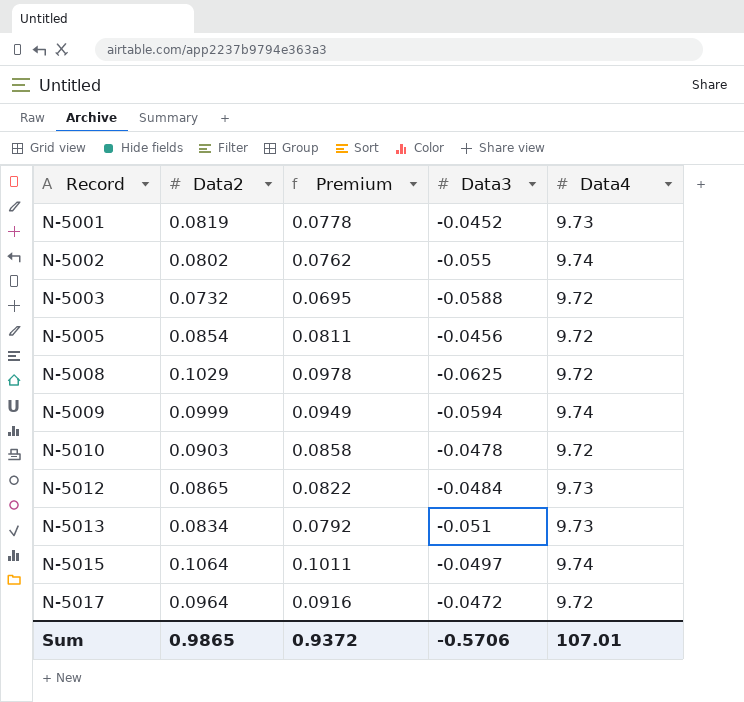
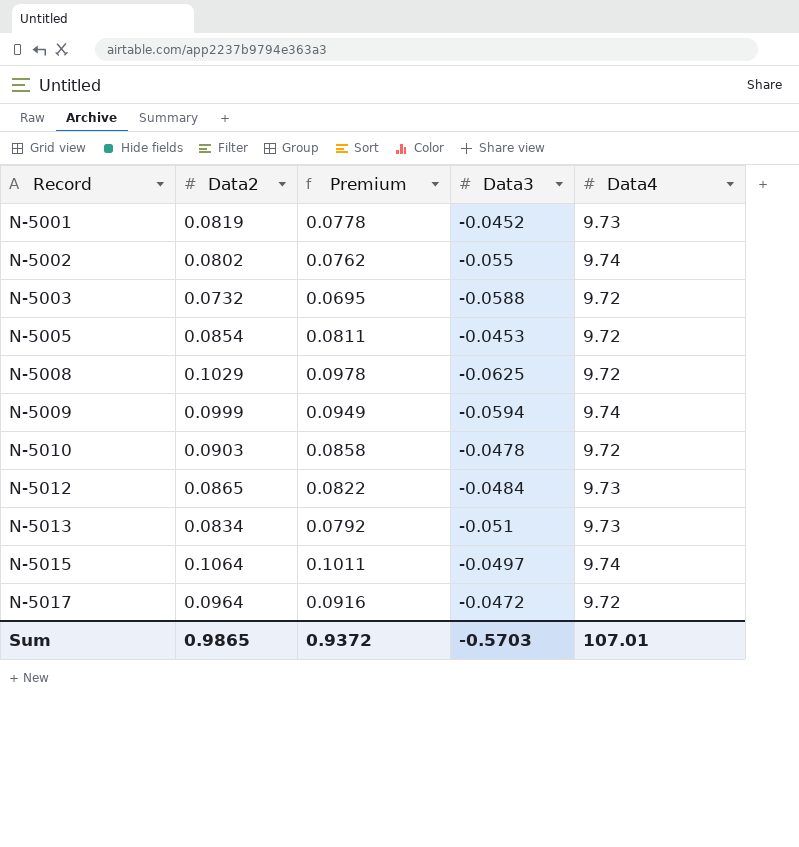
N-5005 | Data3: -0.0456 -> -0.0453
Sum | Data3: -0.5706 -> -0.5703

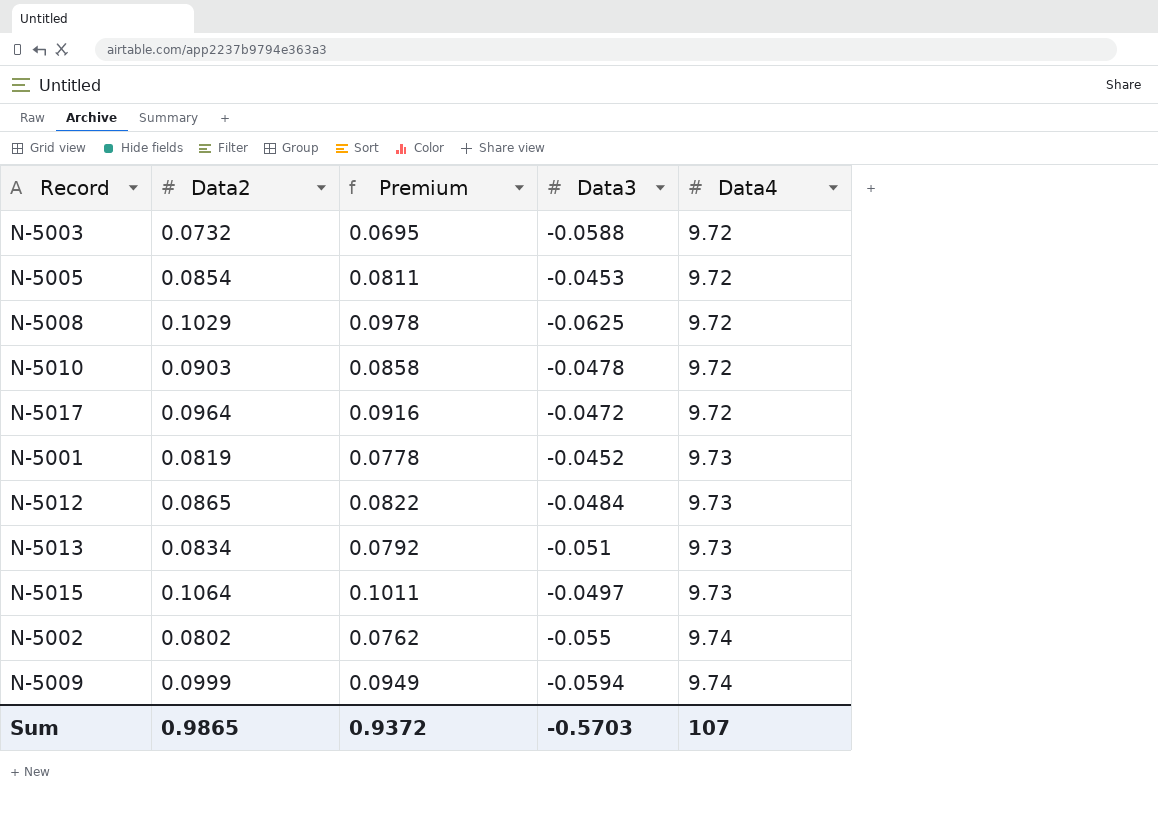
row order: Record ascending -> Data4 ascending
N-5015 | Data4: 9.74 -> 9.73
Sum | Data4: 107.01 -> 107

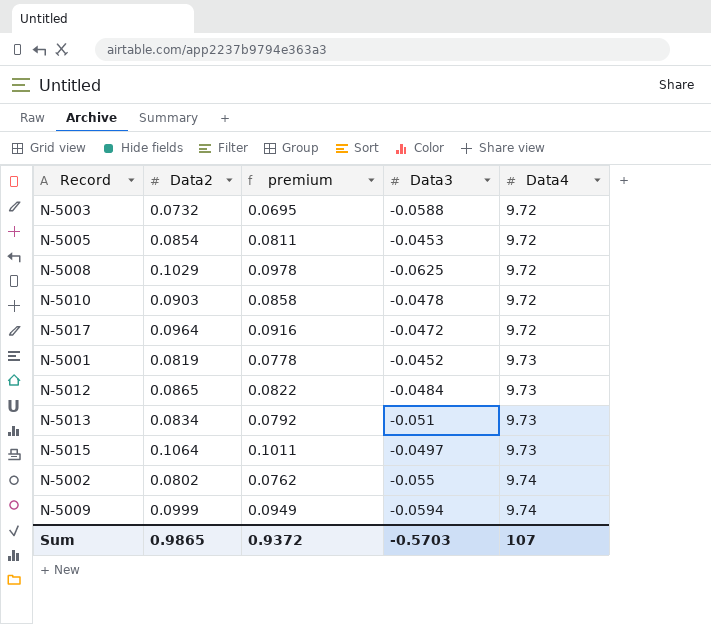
column name: Premium -> premium

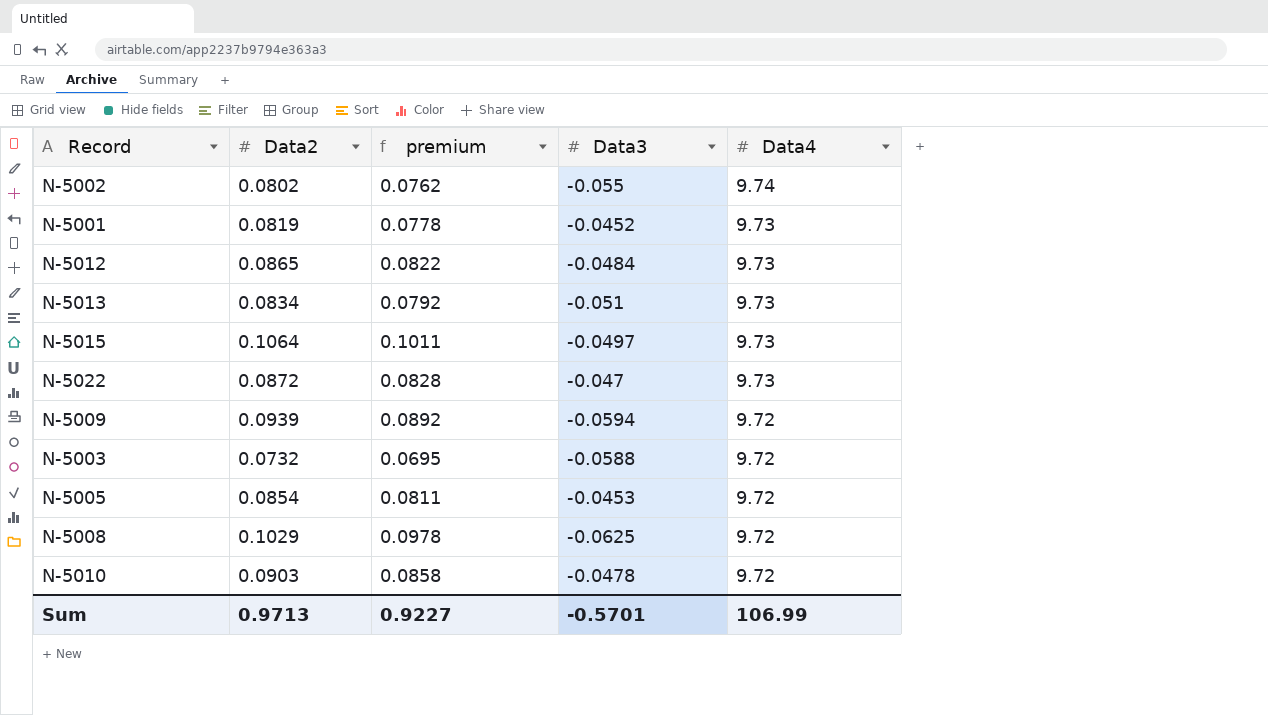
row order: Data4 ascending -> Data4 descending
row N-5017: 0.0964 | 0.0916 | -0.0472 | 9.72 -> none
row N-5022: none -> 0.0872 | 0.0828 | -0.047 | 9.73
N-5009 | Data2: 0.0999 -> 0.0939
N-5009 | premium: 0.0949 -> 0.0892
N-5009 | Data4: 9.74 -> 9.72
Sum | Data2: 0.9865 -> 0.9713
Sum | premium: 0.9372 -> 0.9227
Sum | Data3: -0.5703 -> -0.5701
Sum | Data4: 107 -> 106.99

